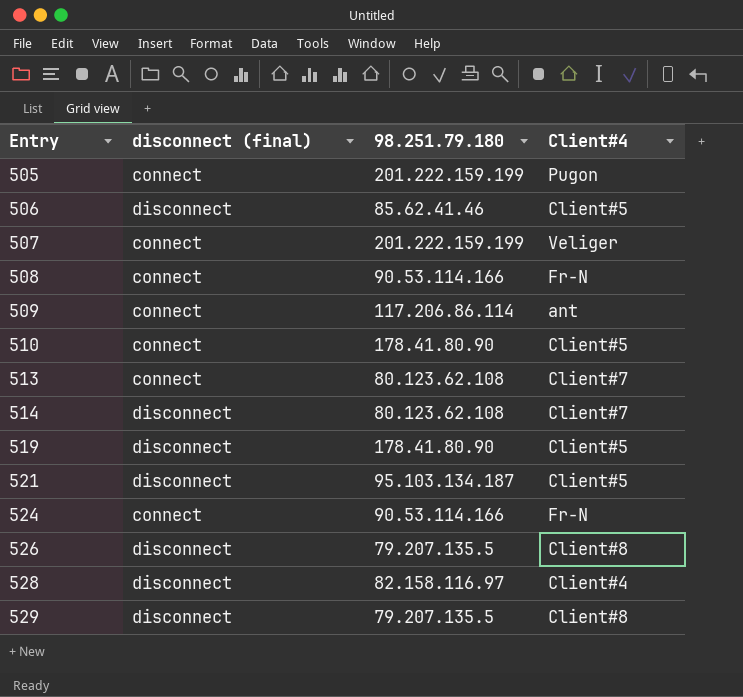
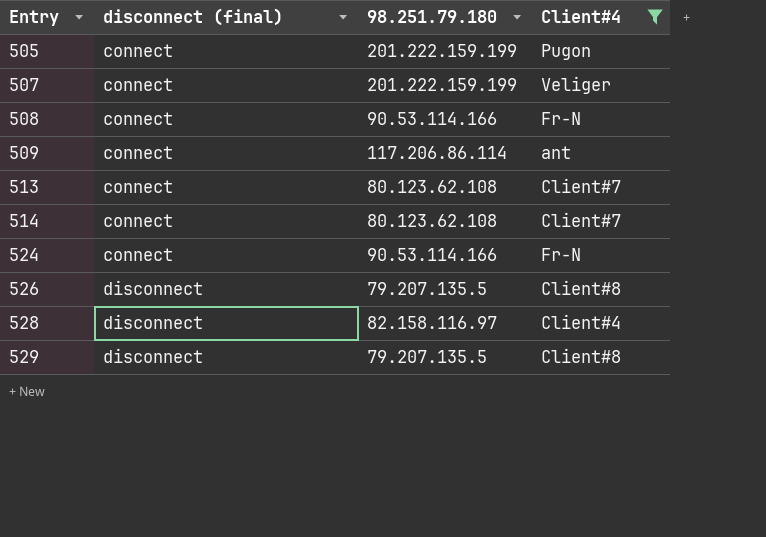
filter: none -> Client#4 != Client#5
514 | disconnect (final): disconnect -> connect

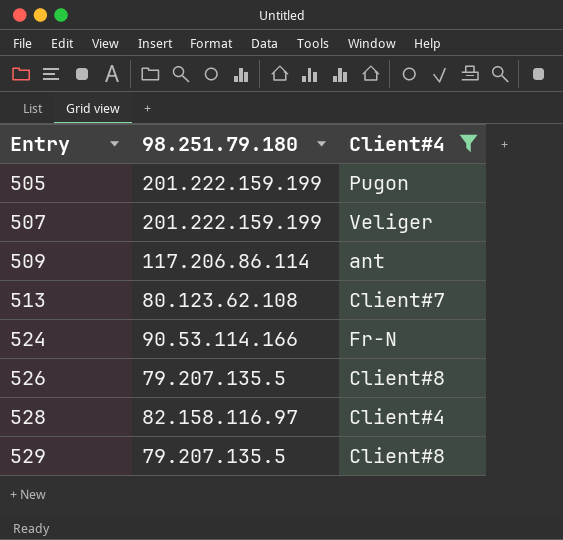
column disconnect (final) | position: 2 -> none
row 508: connect | 90.53.114.166 | Fr-N -> none
row 514: connect | 80.123.62.108 | Client#7 -> none

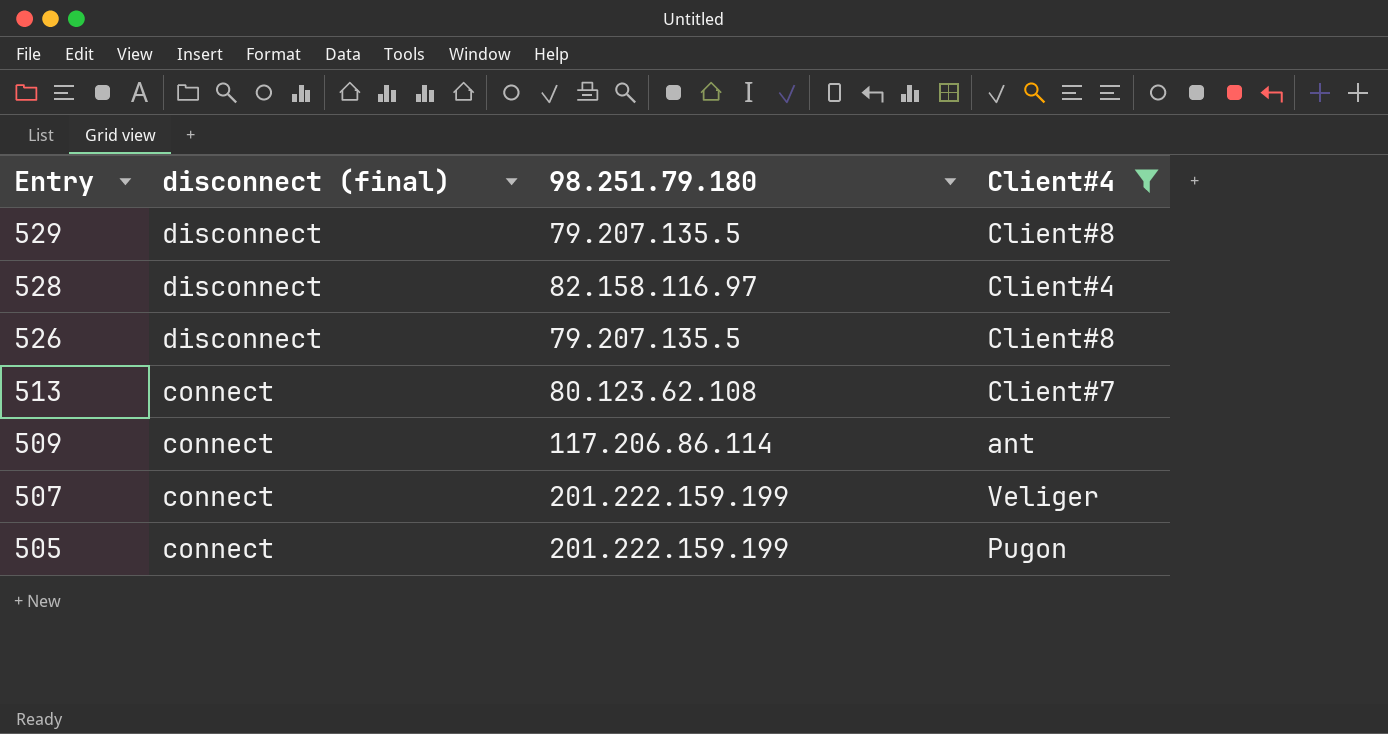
row order: Entry ascending -> Entry descending
column disconnect (final) | position: none -> 2
row 524: 90.53.114.166 | Fr-N -> none

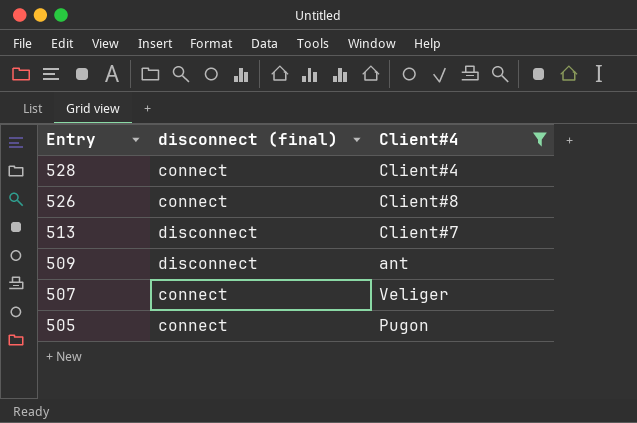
column 98.251.79.180 | position: 3 -> none
row 529: disconnect | 79.207.135.5 | Client#8 -> none
528 | disconnect (final): disconnect -> connect
526 | disconnect (final): disconnect -> connect
513 | disconnect (final): connect -> disconnect
509 | disconnect (final): connect -> disconnect

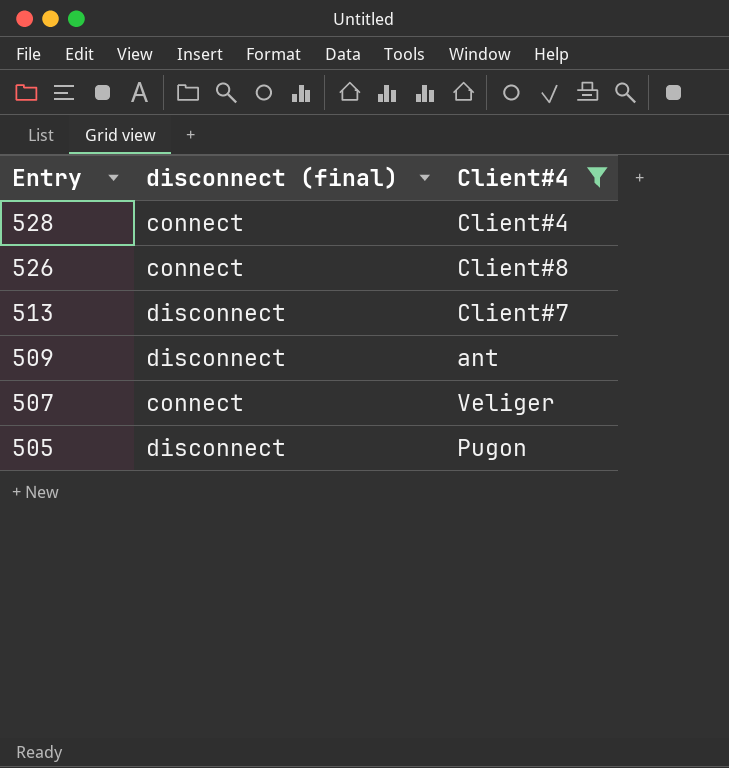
505 | disconnect (final): connect -> disconnect

